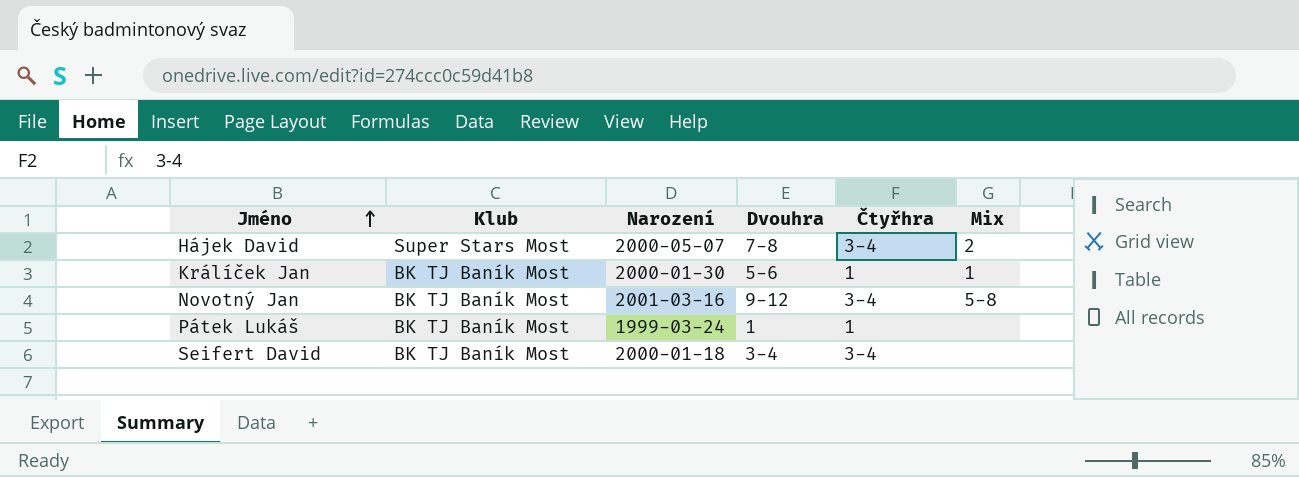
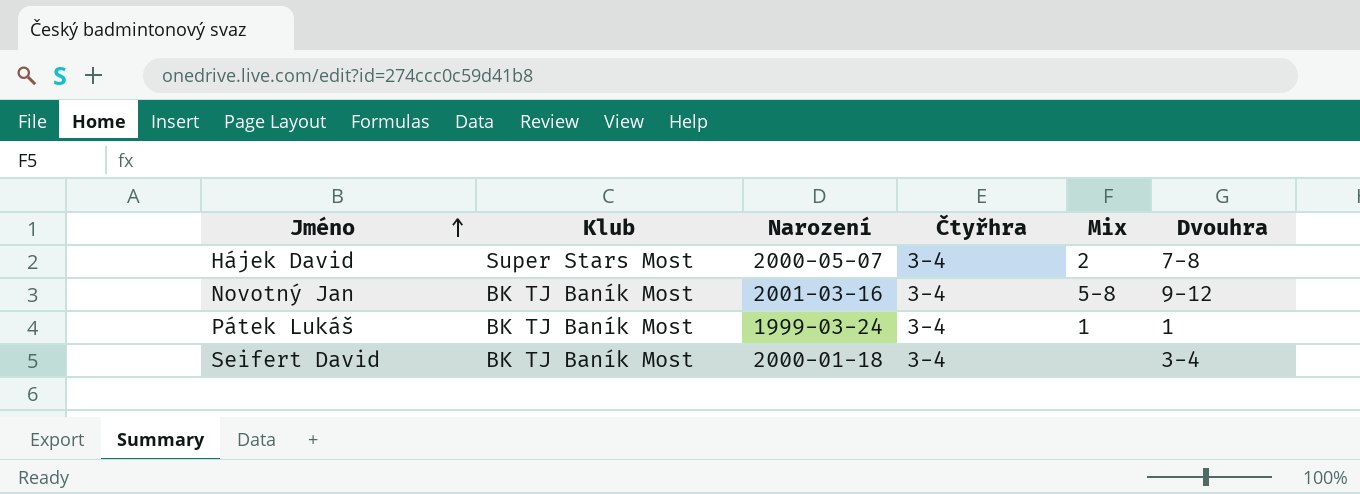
column Dvouhra | position: 4 -> 6
row Králíček Jan: BK TJ Baník Most | 2000-01-30 | 5-6 | 1 | 1 -> none
Pátek Lukáš | Čtyřhra: 1 -> 3-4
Pátek Lukáš | Mix: none -> 1

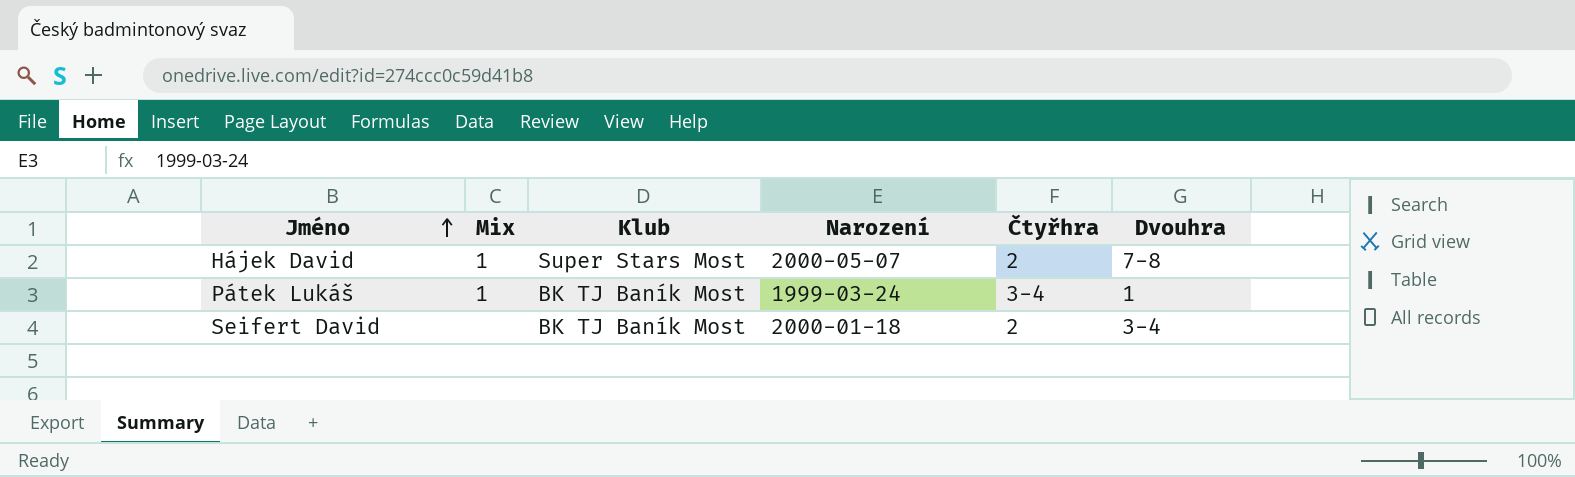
column Mix | position: 5 -> 2
row Novotný Jan: BK TJ Baník Most | 2001-03-16 | 3-4 | 5-8 | 9-12 -> none
Hájek David | Mix: 2 -> 1
Hájek David | Čtyřhra: 3-4 -> 2
Seifert David | Čtyřhra: 3-4 -> 2

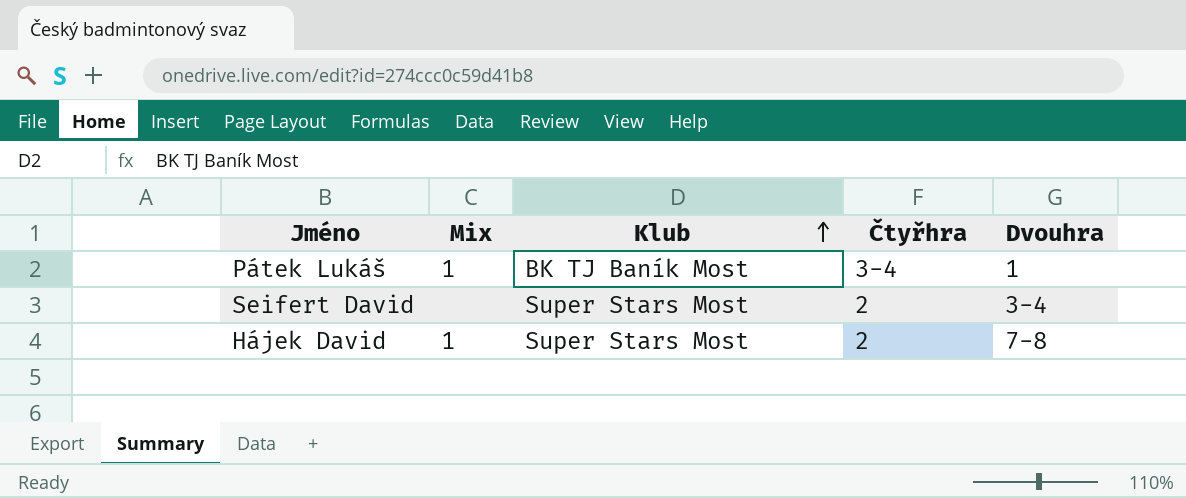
row order: Jméno ascending -> Klub ascending
column Narození | position: 4 -> none
Seifert David | Klub: BK TJ Baník Most -> Super Stars Most

